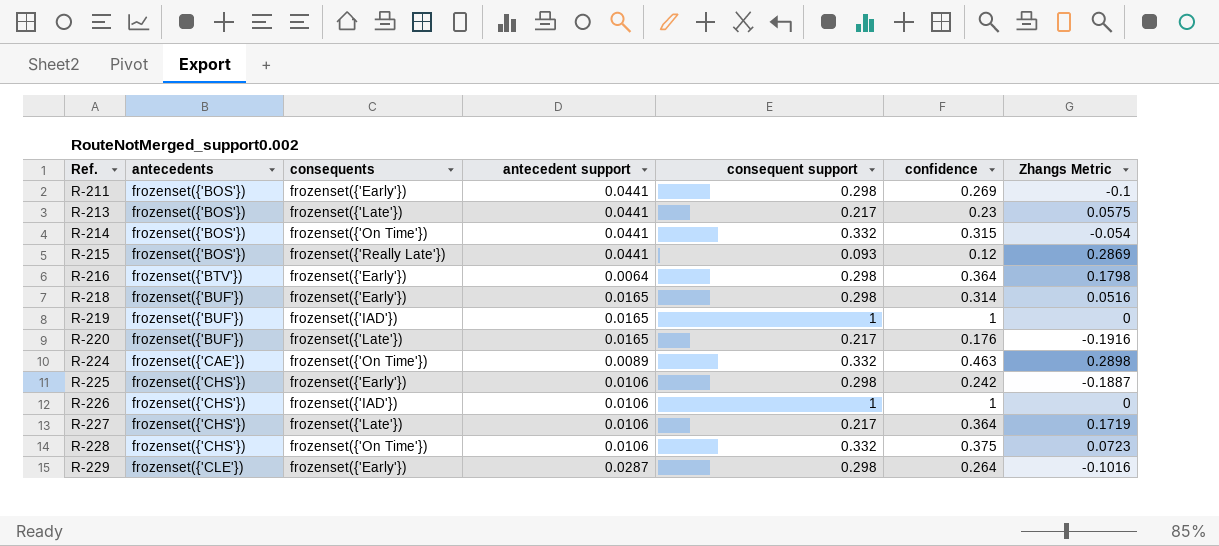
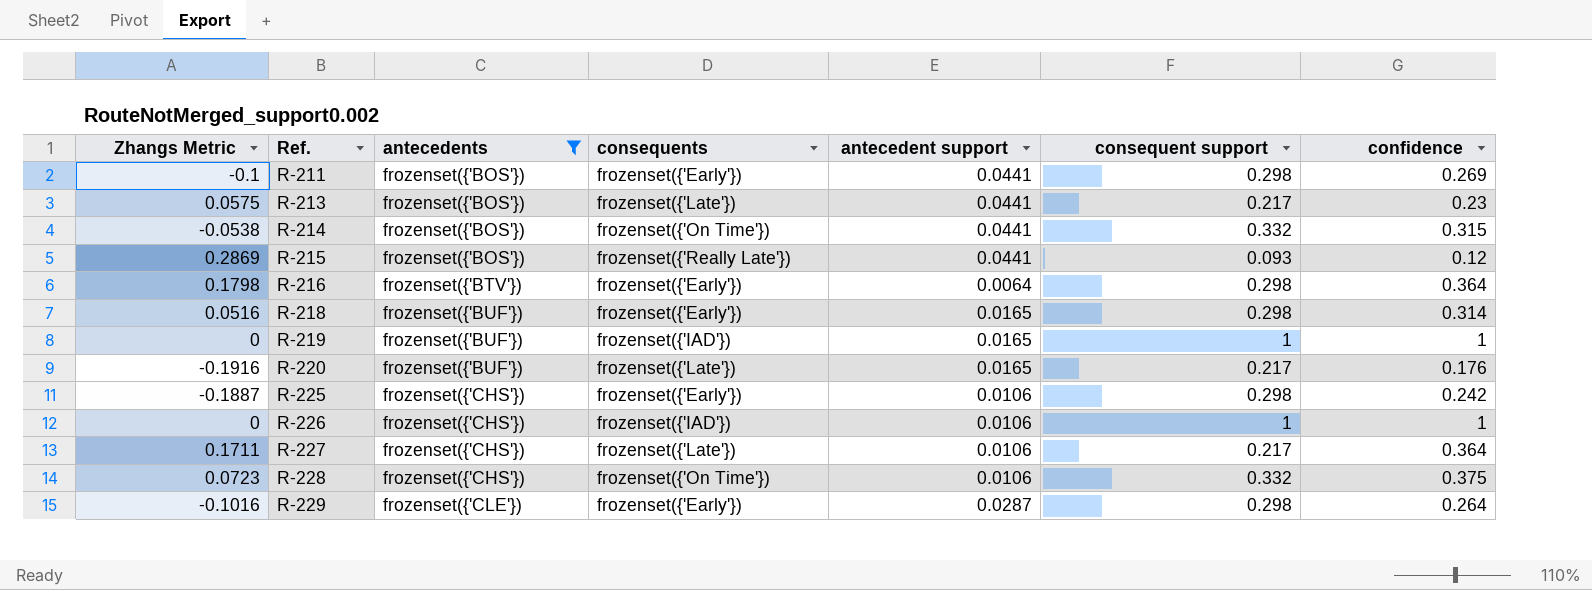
filter: none -> antecedents != frozenset({'CAE'})
column Zhangs Metric | position: 7 -> 1
R-214 | Zhangs Metric: -0.054 -> -0.0538
R-227 | Zhangs Metric: 0.1719 -> 0.1711

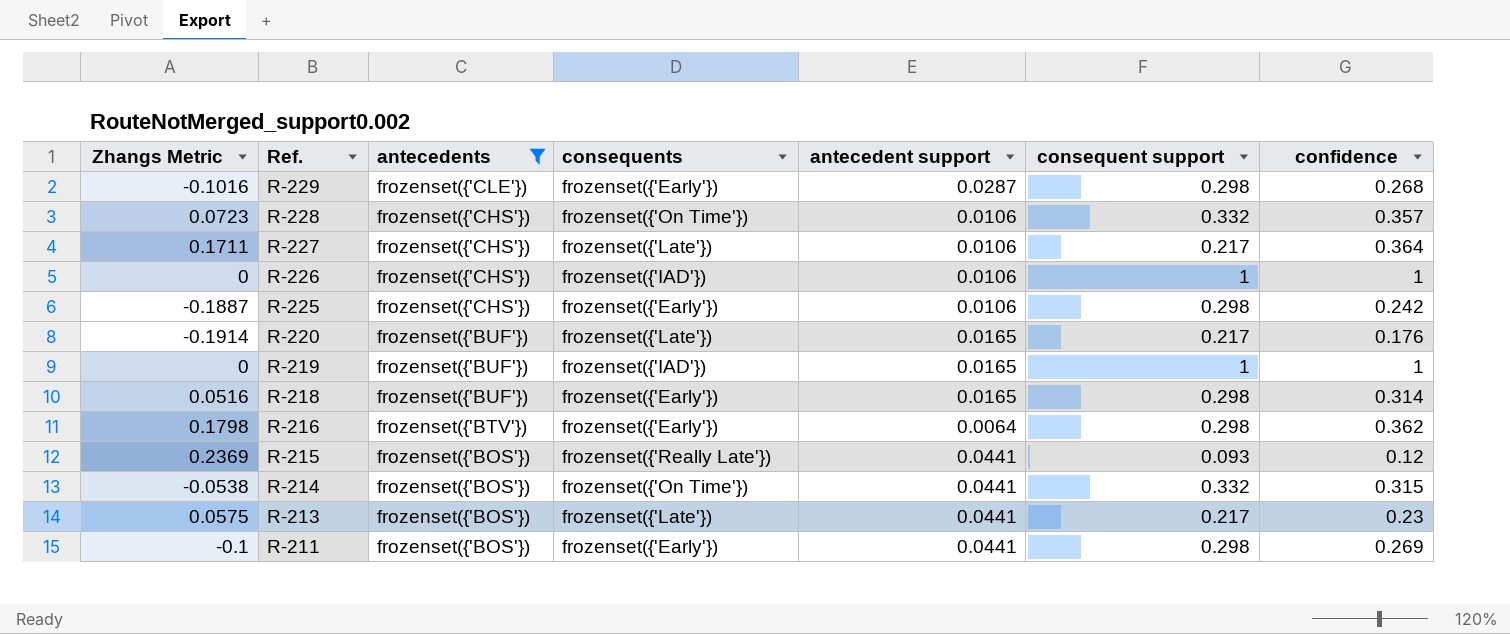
row order: Ref. ascending -> Ref. descending
R-229 | confidence: 0.264 -> 0.268
R-228 | confidence: 0.375 -> 0.357
R-220 | Zhangs Metric: -0.1916 -> -0.1914
R-216 | confidence: 0.364 -> 0.362
R-215 | Zhangs Metric: 0.2869 -> 0.2369

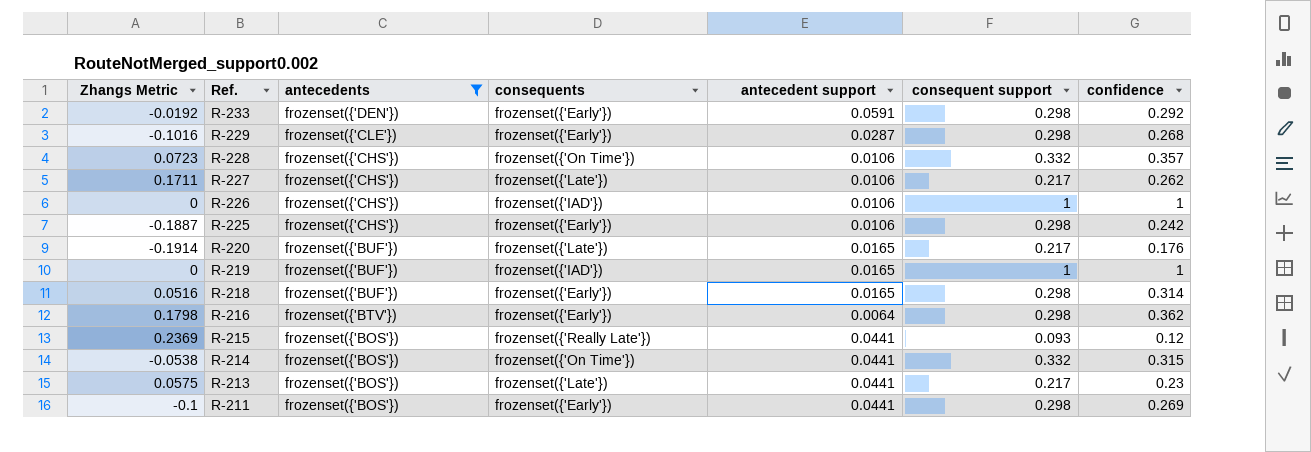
row R-233: none -> -0.0192 | frozenset({'DEN'}) | frozenset({'Early'}) | 0.0591 | 0.298 | 0.292
R-227 | confidence: 0.364 -> 0.262

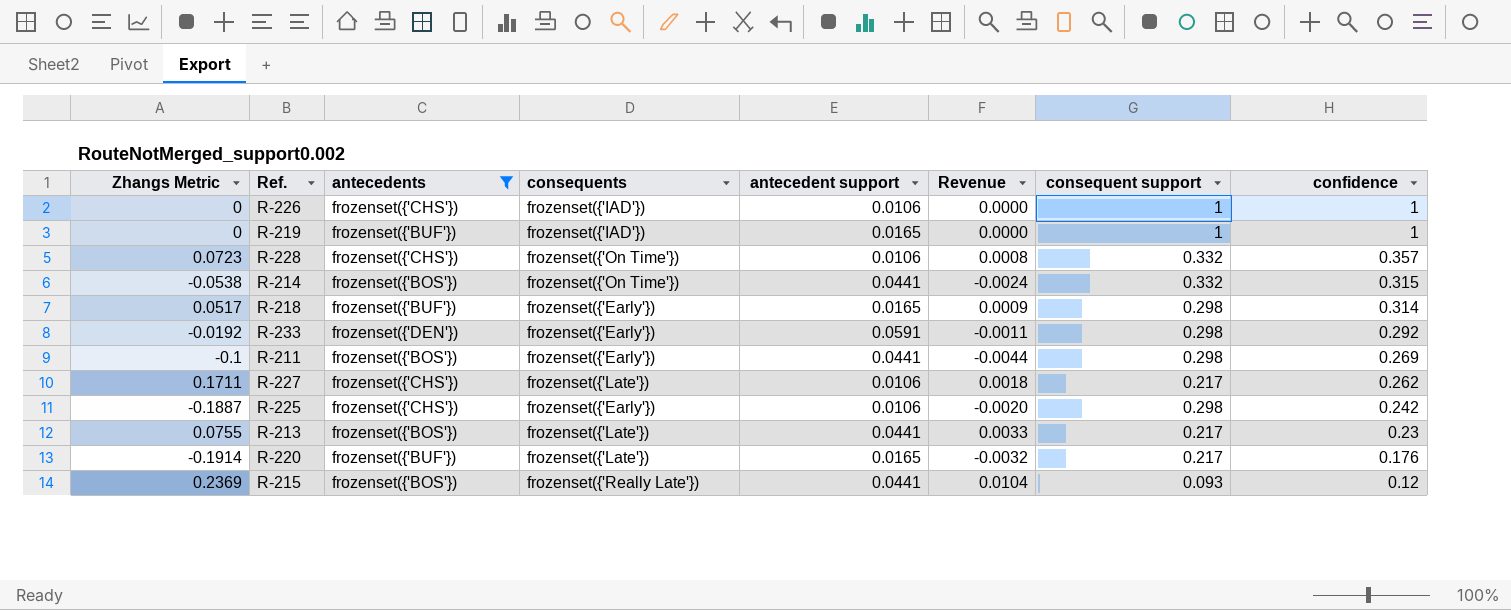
row order: Ref. descending -> confidence descending
column Revenue | formula: none -> [Zhangs Metric] * [antecedent support]
row R-229: -0.1016 | frozenset({'CLE'}) | frozenset({'Early'}) | 0.0287 | 0.298 | 0.268 -> none
row R-216: 0.1798 | frozenset({'BTV'}) | frozenset({'Early'}) | 0.0064 | 0.298 | 0.362 -> none
R-218 | Zhangs Metric: 0.0516 -> 0.0517
R-213 | Zhangs Metric: 0.0575 -> 0.0755

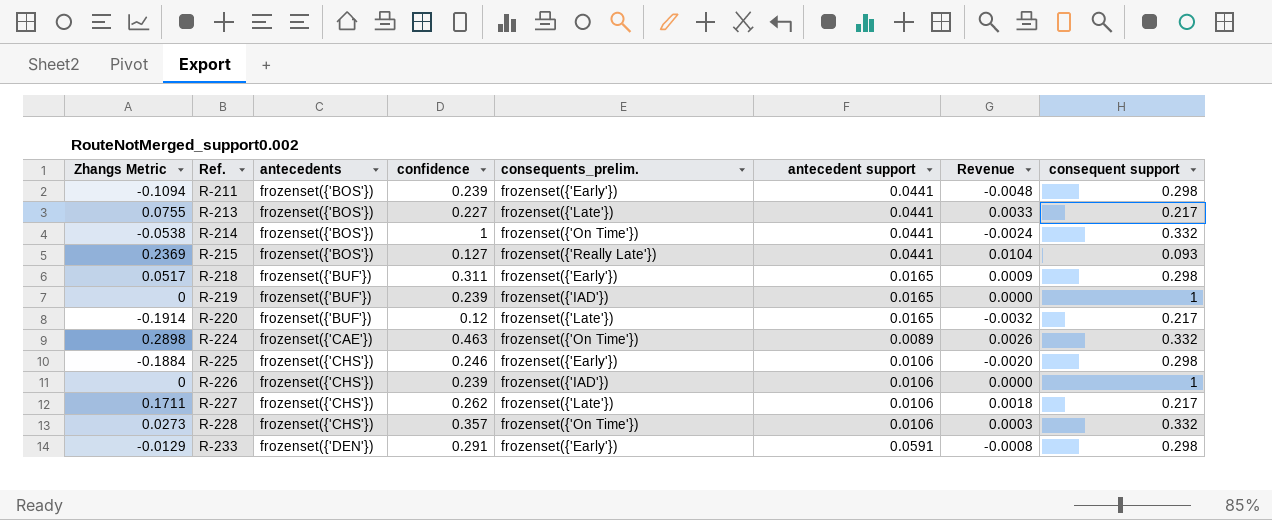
filter: antecedents != frozenset({'CAE'}) -> none
row order: confidence descending -> Ref. ascending
column confidence | position: 8 -> 4
column name: consequents -> consequents_prelim.
R-211 | Zhangs Metric: -0.1 -> -0.1094
R-211 | confidence: 0.269 -> 0.239
R-211 | Revenue: -0.0044 -> -0.0048
R-213 | confidence: 0.23 -> 0.227
R-214 | confidence: 0.315 -> 1
R-215 | confidence: 0.12 -> 0.127
R-218 | confidence: 0.314 -> 0.311
R-219 | confidence: 1 -> 0.239
R-220 | confidence: 0.176 -> 0.12
R-225 | Zhangs Metric: -0.1887 -> -0.1884
R-225 | confidence: 0.242 -> 0.246
R-226 | confidence: 1 -> 0.239
R-228 | Zhangs Metric: 0.0723 -> 0.0273
R-228 | Revenue: 0.0008 -> 0.0003
R-233 | Zhangs Metric: -0.0192 -> -0.0129
R-233 | confidence: 0.292 -> 0.291
R-233 | Revenue: -0.0011 -> -0.0008

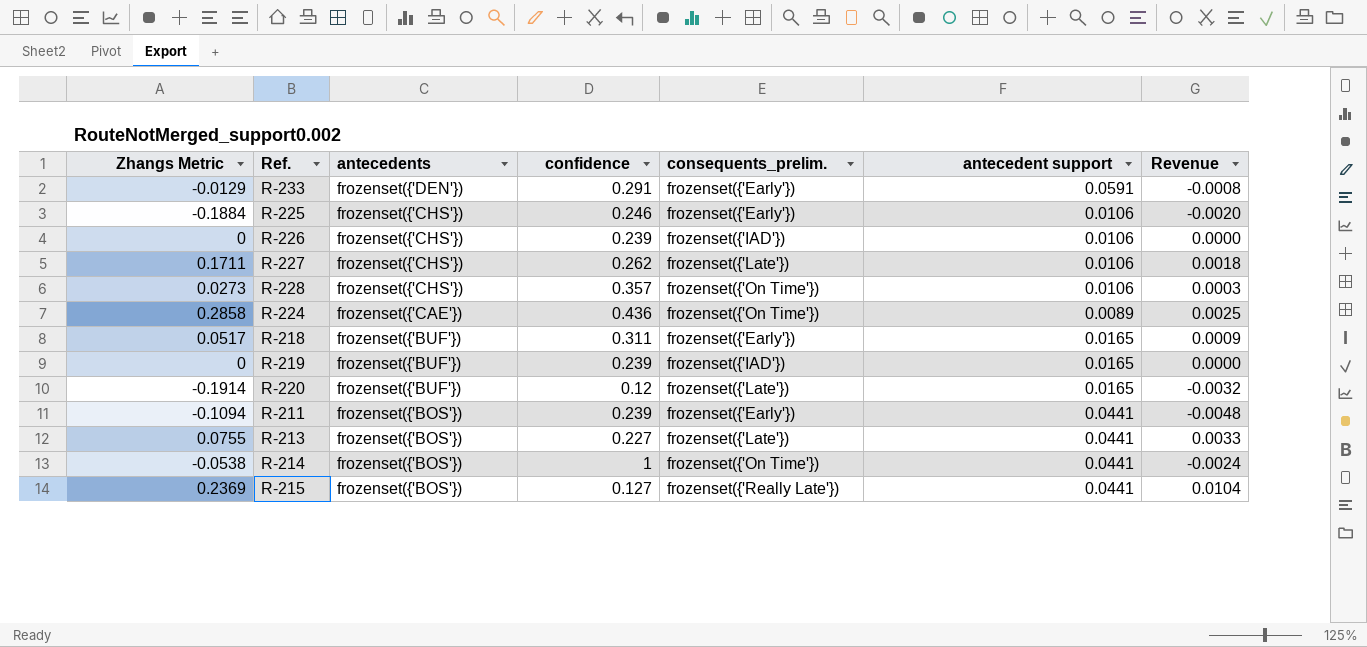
row order: Ref. ascending -> antecedents descending
column consequent support | position: 8 -> none
R-224 | Zhangs Metric: 0.2898 -> 0.2858
R-224 | confidence: 0.463 -> 0.436
R-224 | Revenue: 0.0026 -> 0.0025

